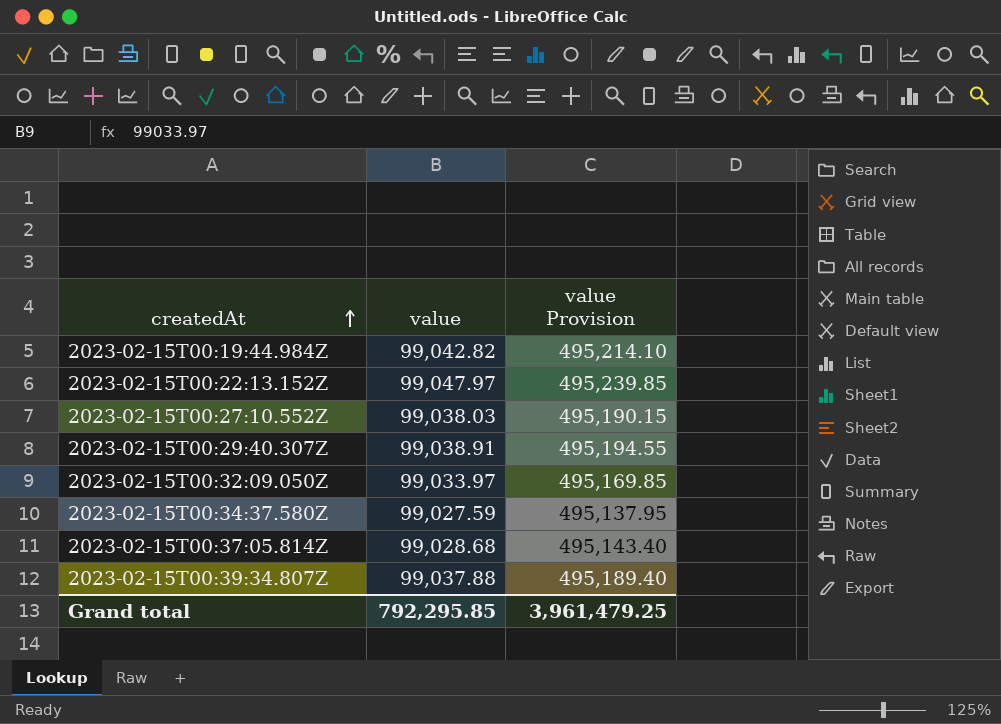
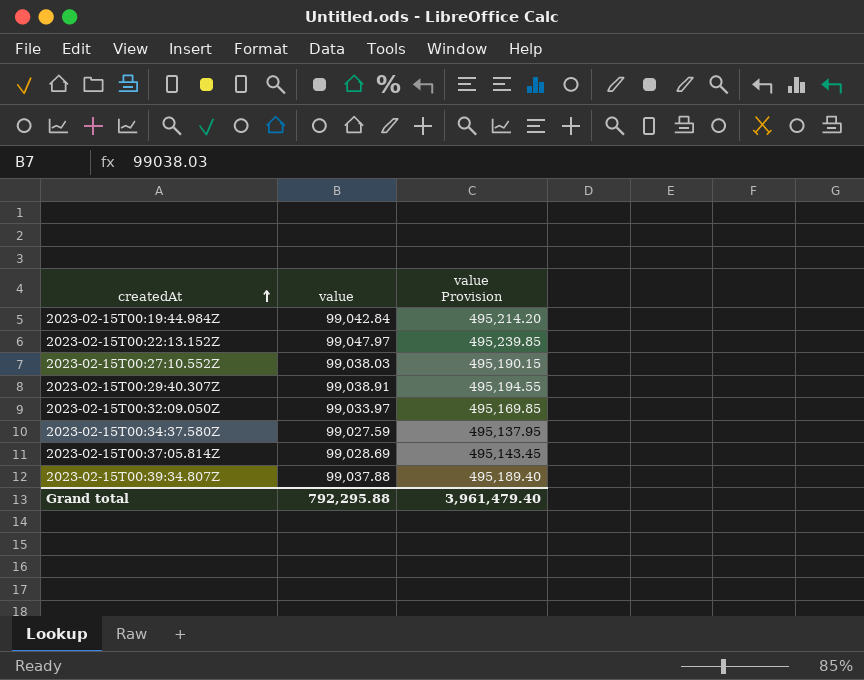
2023-02-15T00:19:44.984Z | value: 99,042.82 -> 99,042.84
2023-02-15T00:19:44.984Z | value Provision: 495,214.10 -> 495,214.20
2023-02-15T00:37:05.814Z | value: 99,028.68 -> 99,028.69
2023-02-15T00:37:05.814Z | value Provision: 495,143.40 -> 495,143.45
Grand total | value: 792,295.85 -> 792,295.88
Grand total | value Provision: 3,961,479.25 -> 3,961,479.40

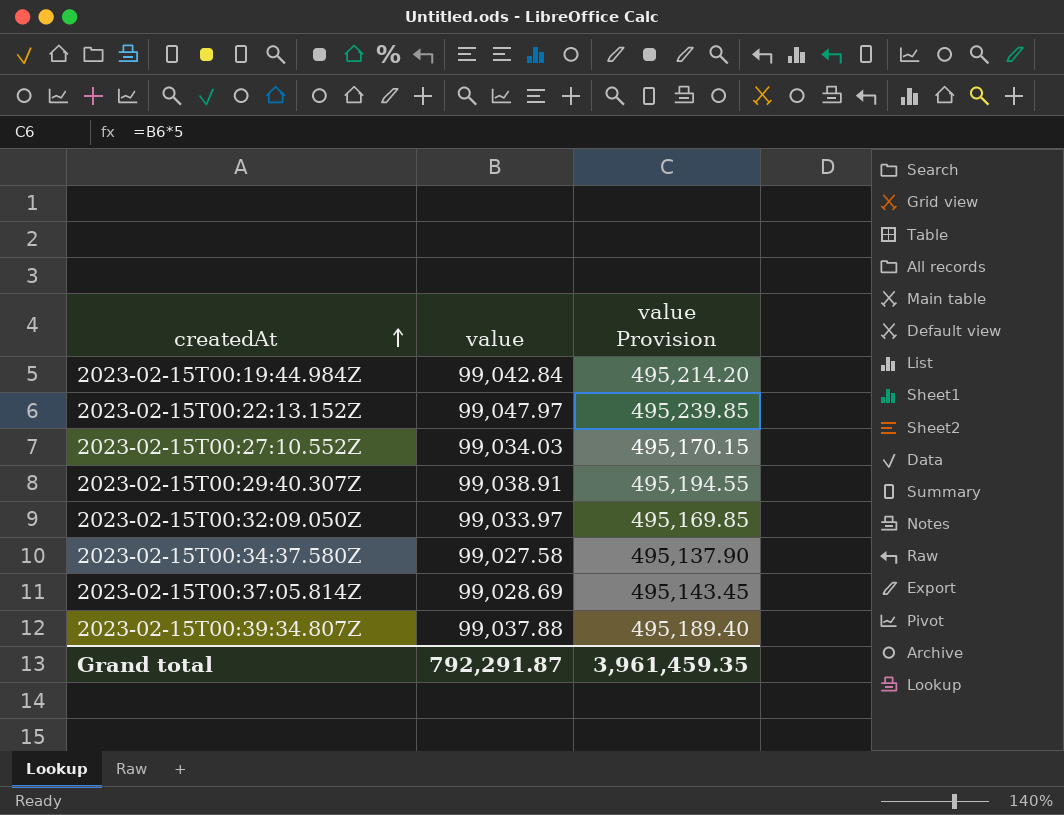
2023-02-15T00:27:10.552Z | value: 99,038.03 -> 99,034.03
2023-02-15T00:27:10.552Z | value Provision: 495,190.15 -> 495,170.15
2023-02-15T00:34:37.580Z | value: 99,027.59 -> 99,027.58
2023-02-15T00:34:37.580Z | value Provision: 495,137.95 -> 495,137.90
Grand total | value: 792,295.88 -> 792,291.87
Grand total | value Provision: 3,961,479.40 -> 3,961,459.35

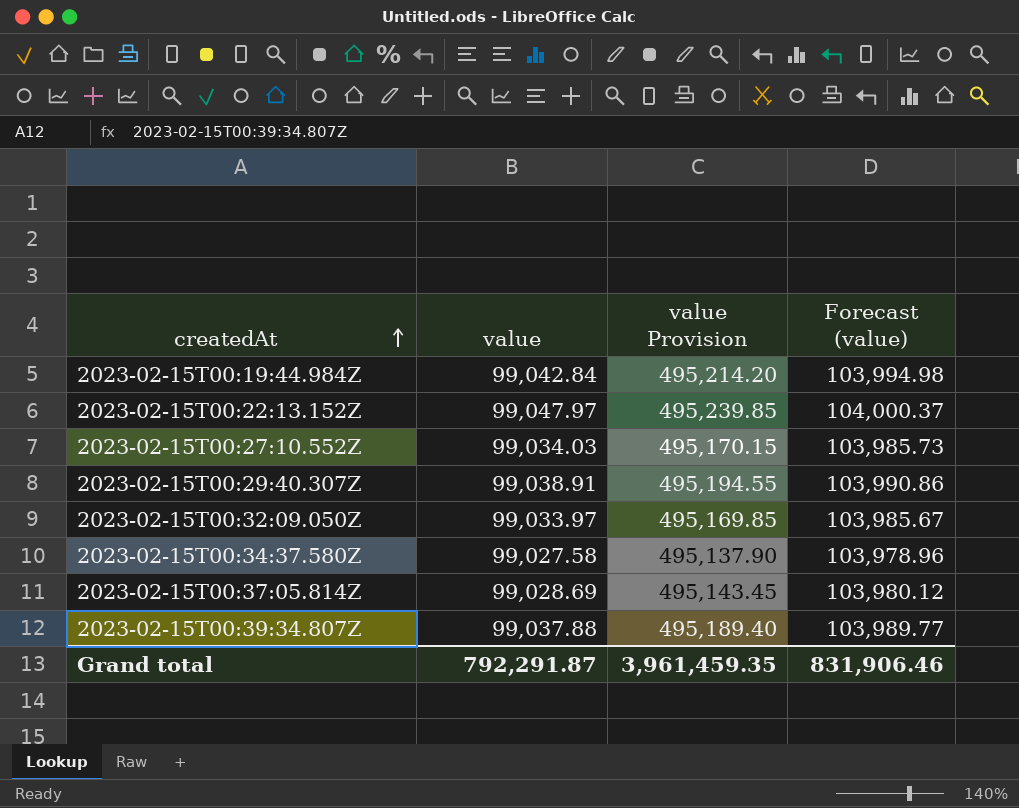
column Forecast (value) | formula: none -> [value] * 1.05

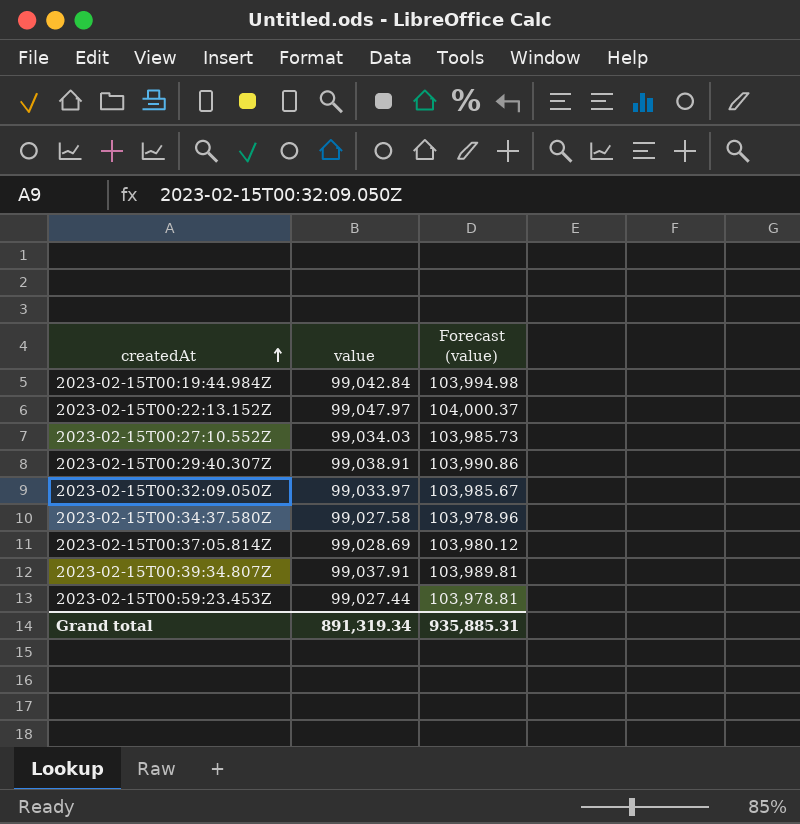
column value Provision | formula: [value] * 5 -> none
2023-02-15T00:39:34.807Z | value: 99,037.88 -> 99,037.91
2023-02-15T00:39:34.807Z | Forecast (value): 103,989.77 -> 103,989.81
row 2023-02-15T00:59:23.453Z: none -> 99,027.44 | 103,978.81
Grand total | value: 792,291.87 -> 891,319.34
Grand total | Forecast (value): 831,906.46 -> 935,885.31

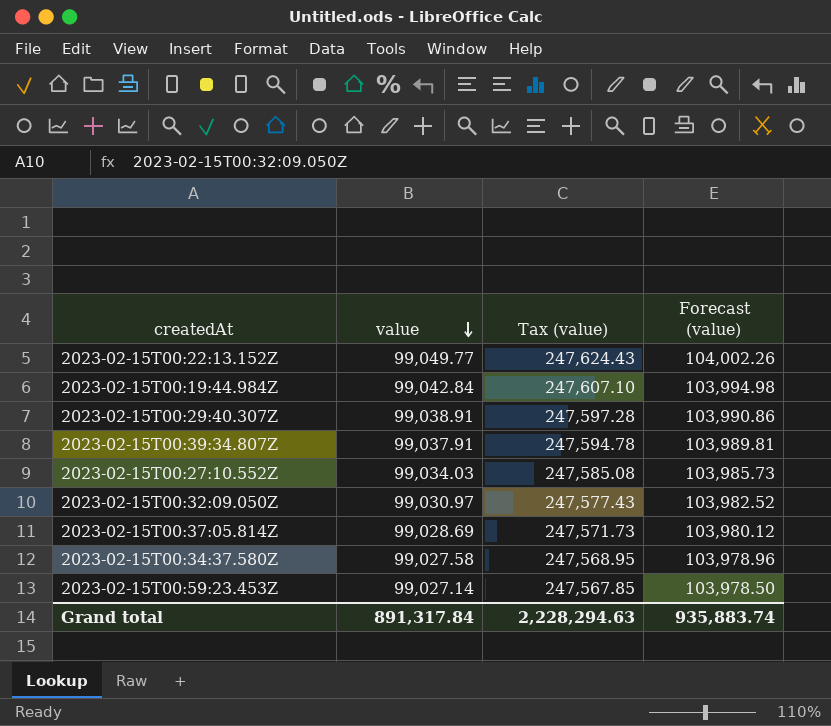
row order: createdAt ascending -> value descending
column Tax (value) | formula: none -> [value] * 2.5
2023-02-15T00:22:13.152Z | value: 99,047.97 -> 99,049.77
2023-02-15T00:22:13.152Z | Forecast (value): 104,000.37 -> 104,002.26
2023-02-15T00:32:09.050Z | value: 99,033.97 -> 99,030.97
2023-02-15T00:32:09.050Z | Forecast (value): 103,985.67 -> 103,982.52
2023-02-15T00:59:23.453Z | value: 99,027.44 -> 99,027.14
2023-02-15T00:59:23.453Z | Forecast (value): 103,978.81 -> 103,978.50
Grand total | value: 891,319.34 -> 891,317.84
Grand total | Forecast (value): 935,885.31 -> 935,883.74

